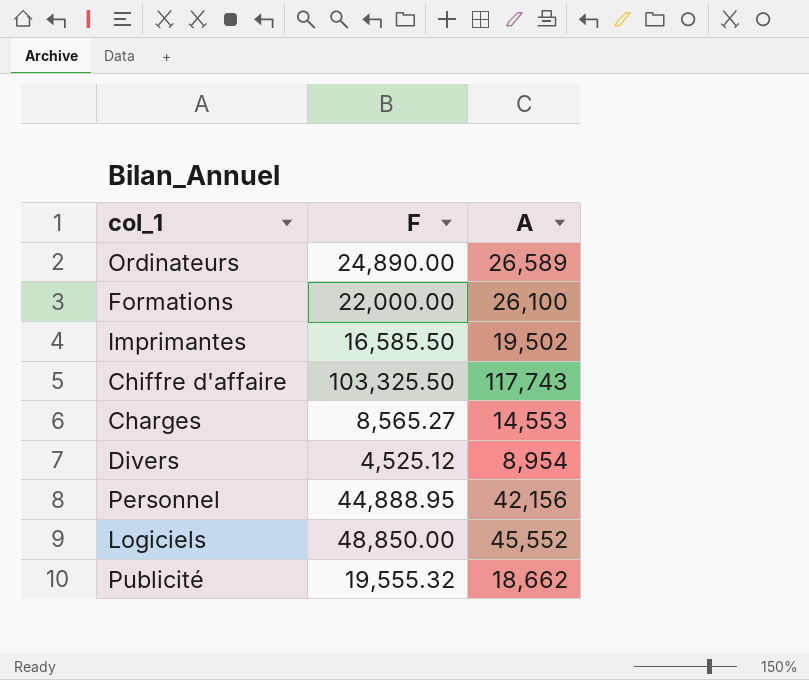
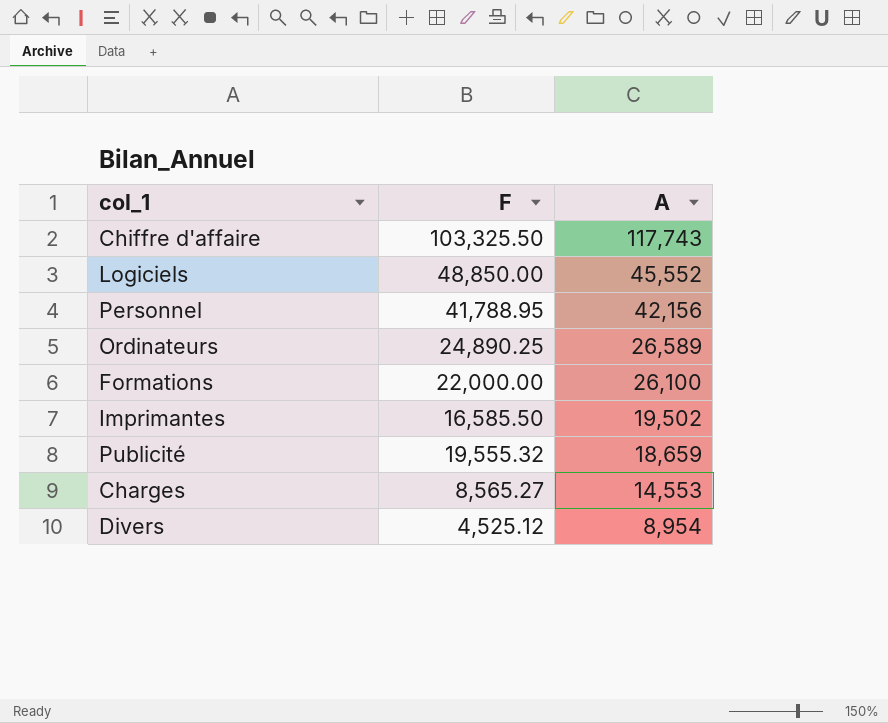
row order: none -> A descending
Personnel | F: 44,888.95 -> 41,788.95
Ordinateurs | F: 24,890.00 -> 24,890.25
Publicité | A: 18,662 -> 18,659

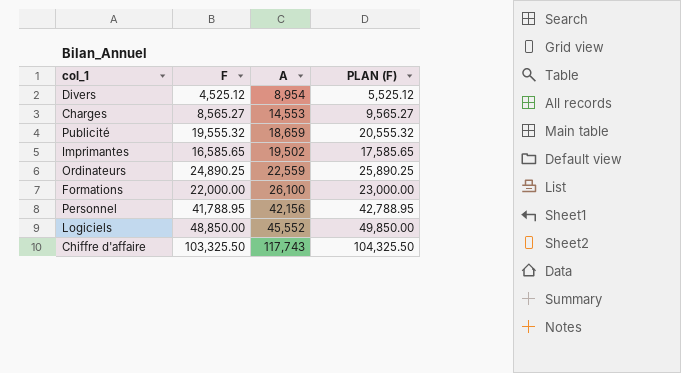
row order: A descending -> A ascending
column PLAN (F) | formula: none -> [F] + 1000
Imprimantes | F: 16,585.50 -> 16,585.65
Ordinateurs | A: 26,589 -> 22,559

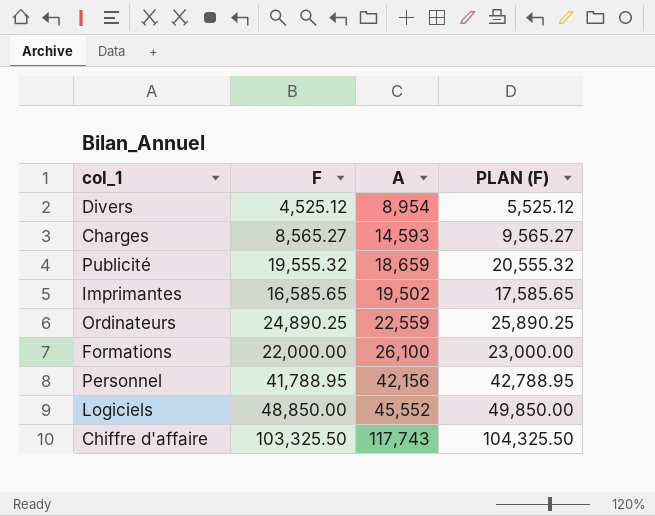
Charges | A: 14,553 -> 14,593

